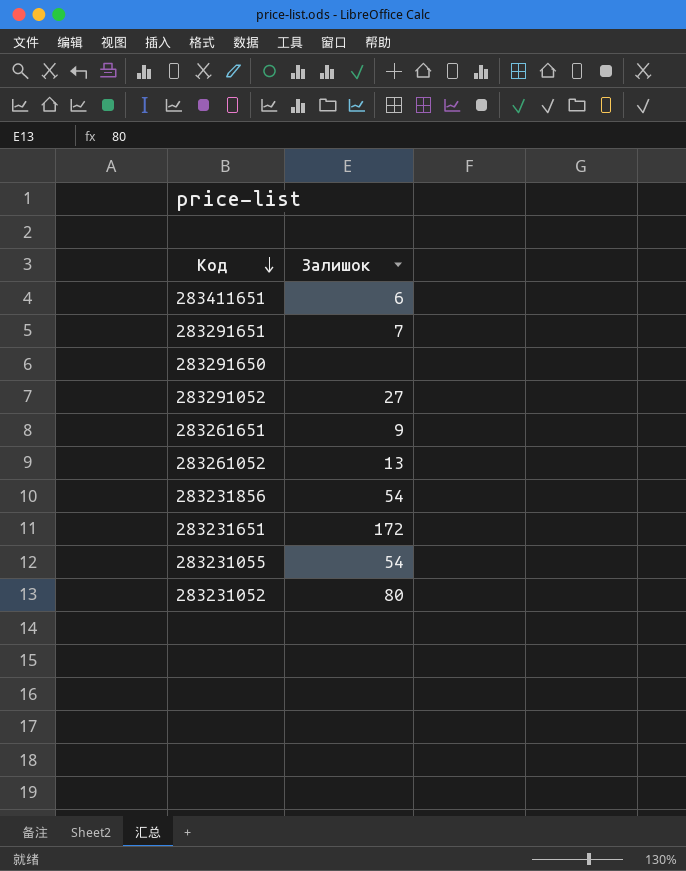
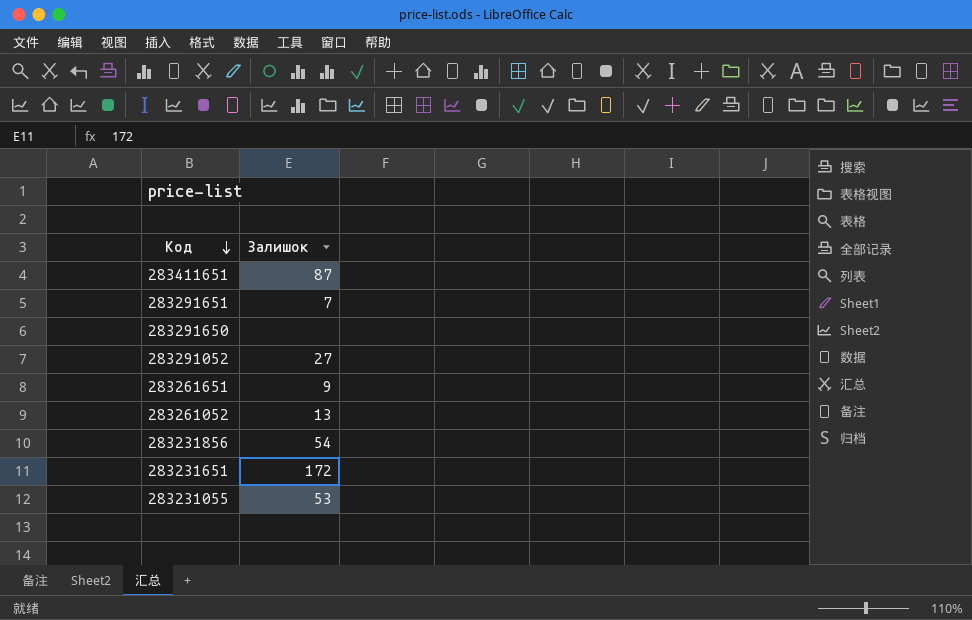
row 283231052: 80 -> none
283411651 | Залишок: 6 -> 87
283231055 | Залишок: 54 -> 53

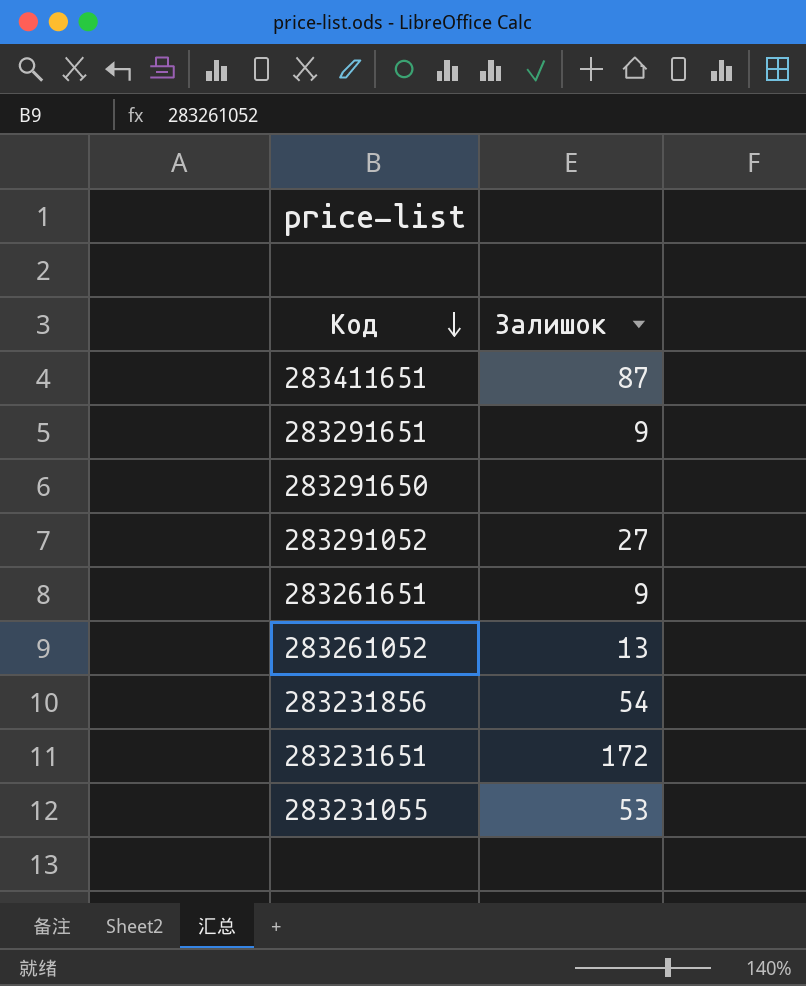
283291651 | Залишок: 7 -> 9

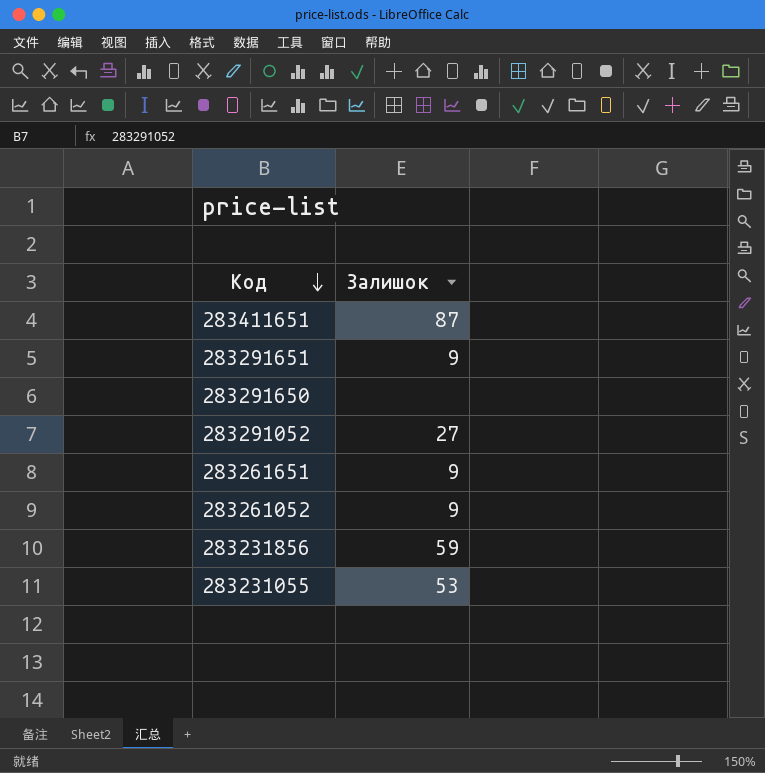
row 283231651: 172 -> none
283261052 | Залишок: 13 -> 9
283231856 | Залишок: 54 -> 59

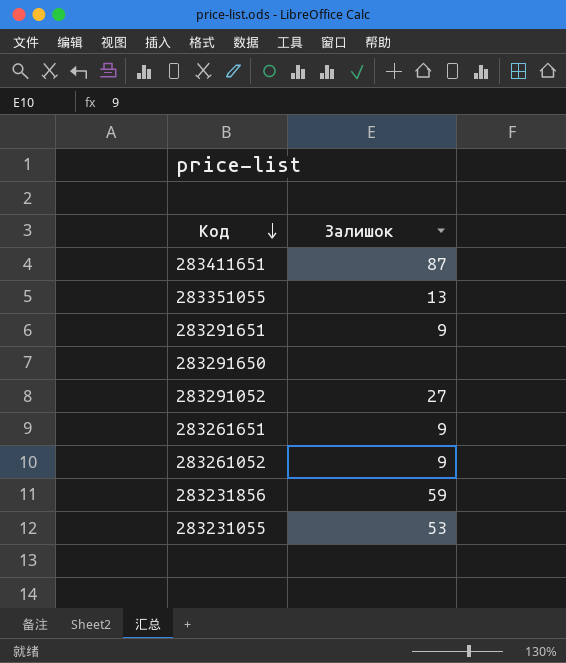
row 283351055: none -> 13

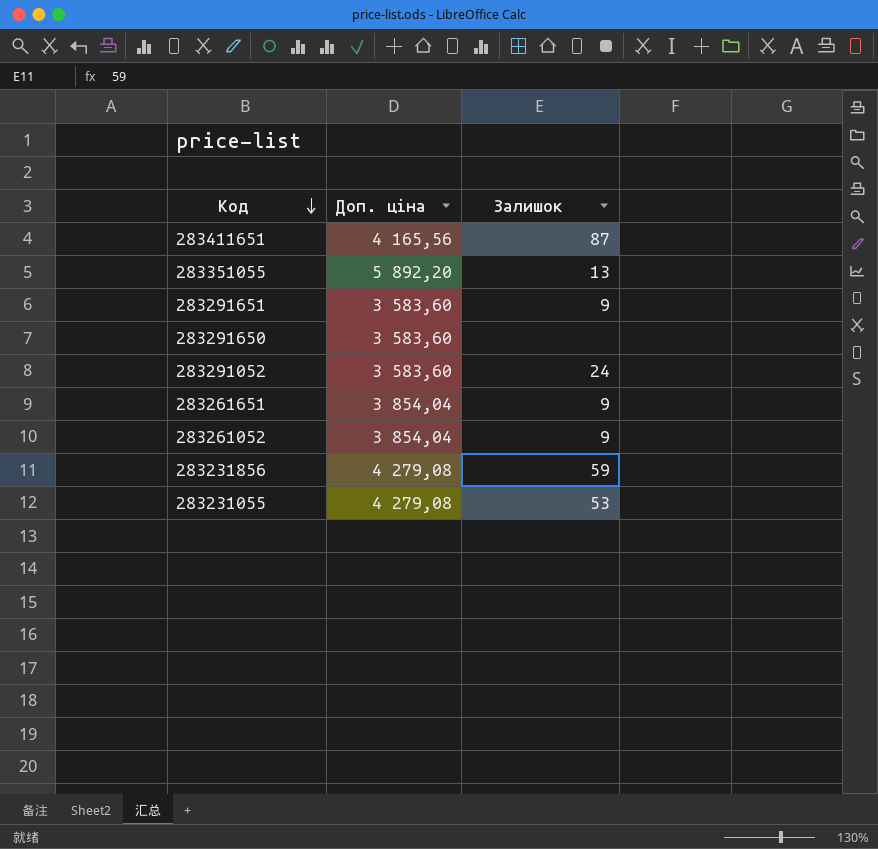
column Доп. ціна | position: none -> 2
283291052 | Залишок: 27 -> 24

